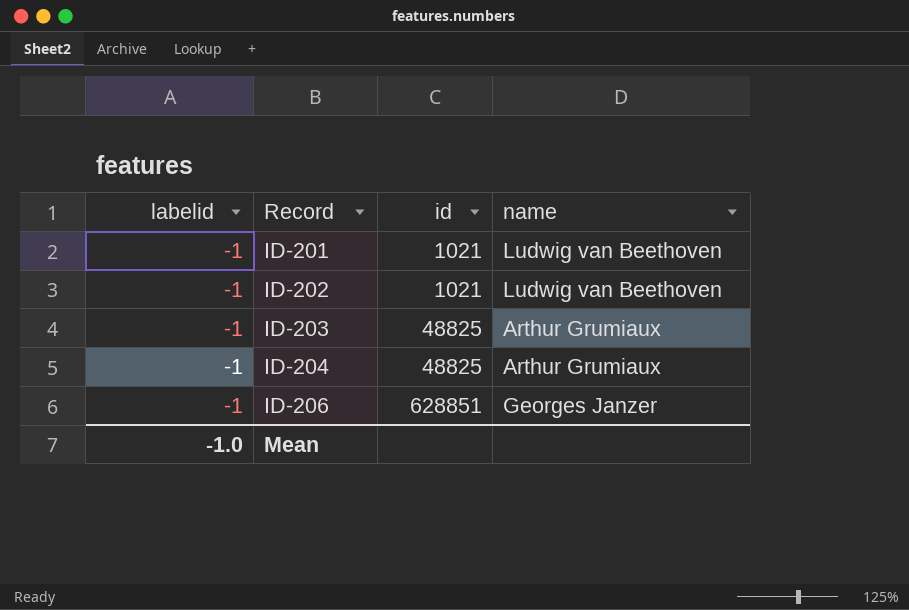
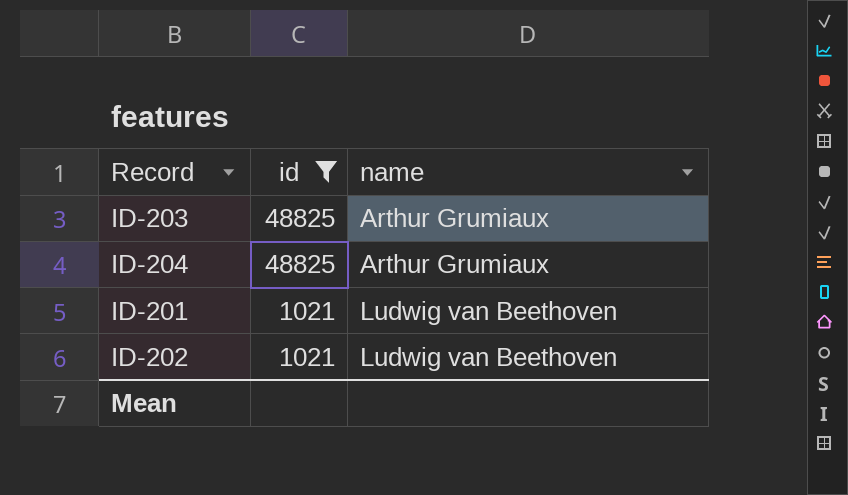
filter: none -> id != 628851
row order: Record ascending -> id descending
column labelid | position: 1 -> none

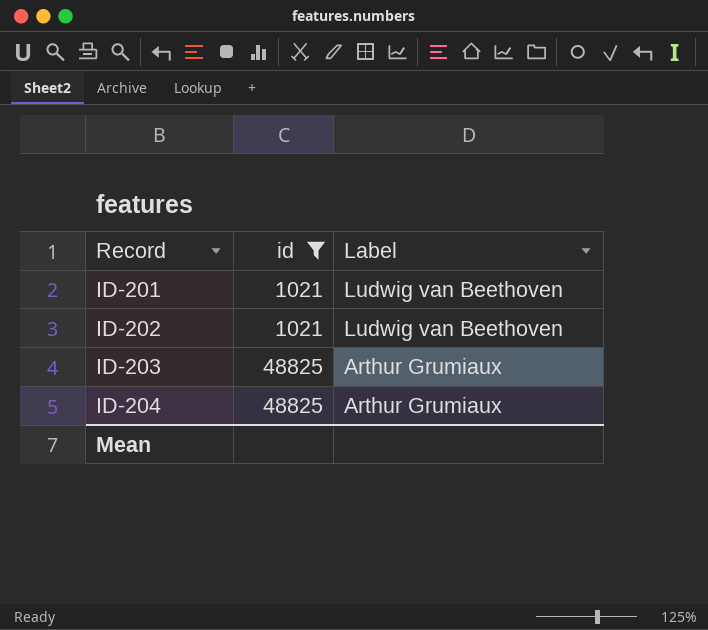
row order: id descending -> Record ascending
column name: name -> Label

